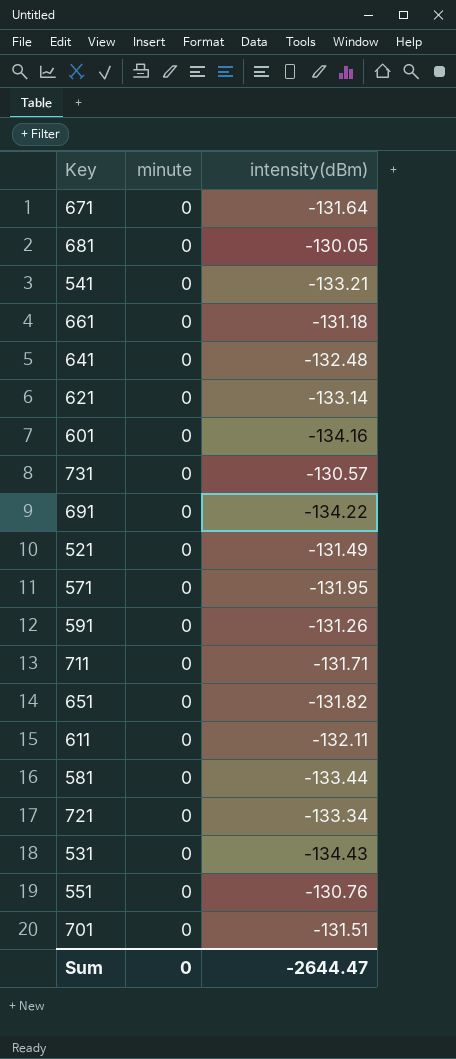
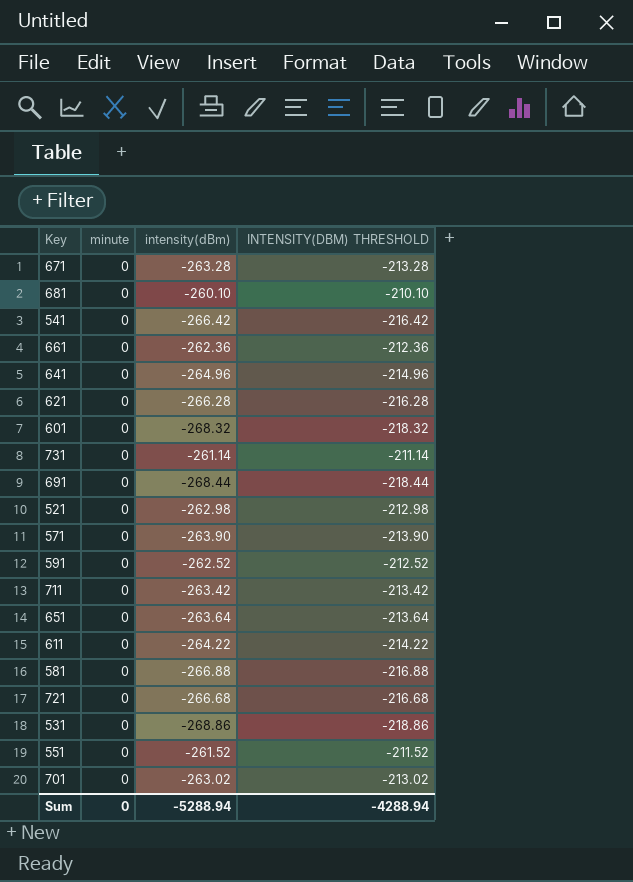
column INTENSITY(DBM) THRESHOLD | formula: none -> [intensity(dBm)] + 50
671 | intensity(dBm): -131.64 -> -263.28
681 | intensity(dBm): -130.05 -> -260.10
541 | intensity(dBm): -133.21 -> -266.42
661 | intensity(dBm): -131.18 -> -262.36
641 | intensity(dBm): -132.48 -> -264.96
621 | intensity(dBm): -133.14 -> -266.28
601 | intensity(dBm): -134.16 -> -268.32
731 | intensity(dBm): -130.57 -> -261.14
691 | intensity(dBm): -134.22 -> -268.44
521 | intensity(dBm): -131.49 -> -262.98
571 | intensity(dBm): -131.95 -> -263.90
591 | intensity(dBm): -131.26 -> -262.52
711 | intensity(dBm): -131.71 -> -263.42
651 | intensity(dBm): -131.82 -> -263.64
611 | intensity(dBm): -132.11 -> -264.22
581 | intensity(dBm): -133.44 -> -266.88
721 | intensity(dBm): -133.34 -> -266.68
531 | intensity(dBm): -134.43 -> -268.86
551 | intensity(dBm): -130.76 -> -261.52
701 | intensity(dBm): -131.51 -> -263.02
Sum | intensity(dBm): -2644.47 -> -5288.94

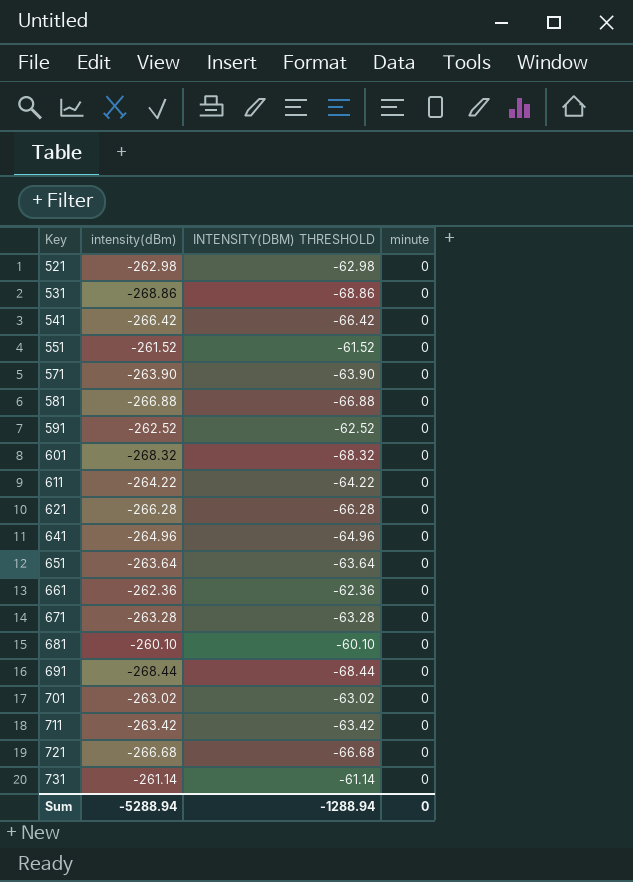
row order: none -> Key ascending
column INTENSITY(DBM) THRESHOLD | formula: [intensity(dBm)] + 50 -> [intensity(dBm)] + 200
column minute | position: 2 -> 4
Sum | INTENSITY(DBM) THRESHOLD: -4288.94 -> -1288.94

